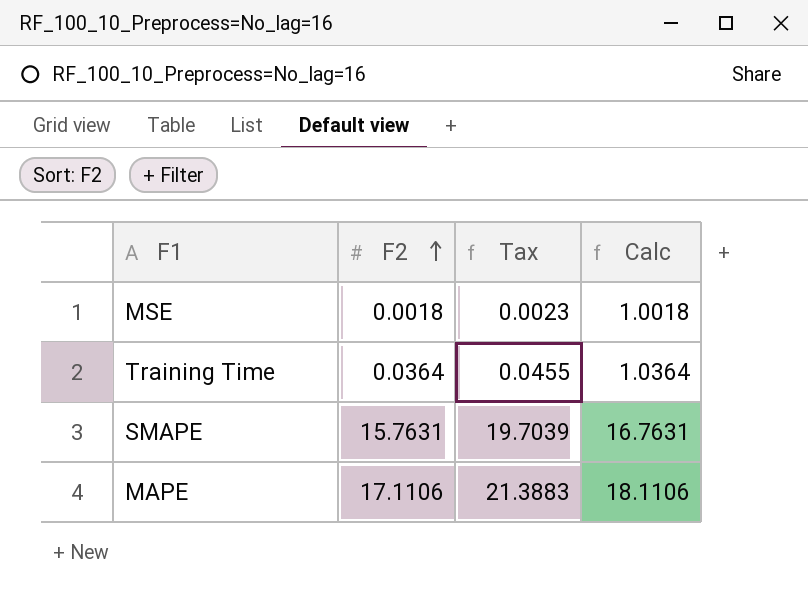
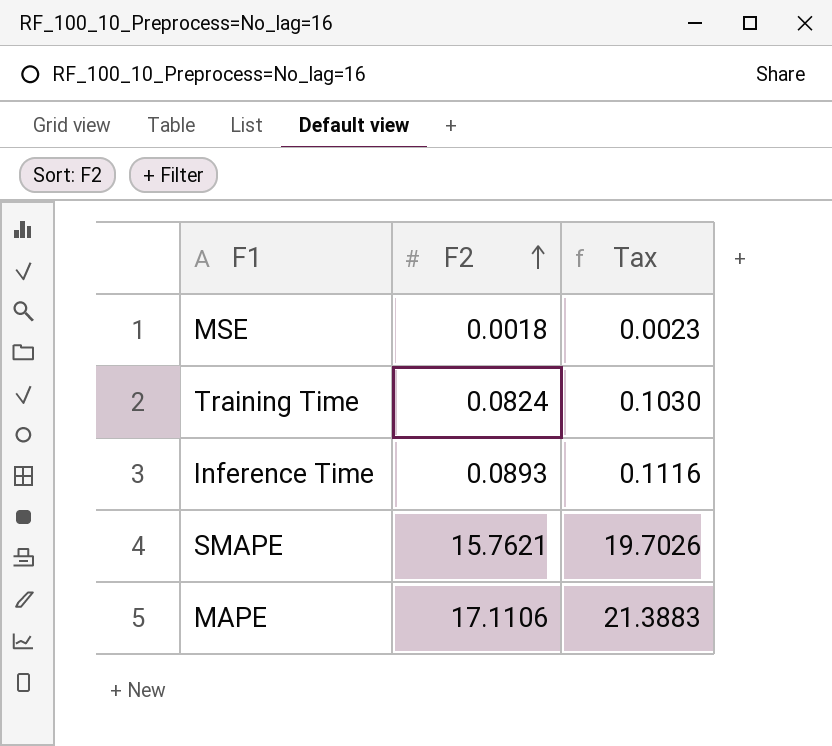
column Calc | formula: [F2] + 1 -> none
Training Time | F2: 0.0364 -> 0.0824
Training Time | Tax: 0.0455 -> 0.1030
row Inference Time: none -> 0.0893 | 0.1116
SMAPE | F2: 15.7631 -> 15.7621
SMAPE | Tax: 19.7039 -> 19.7026

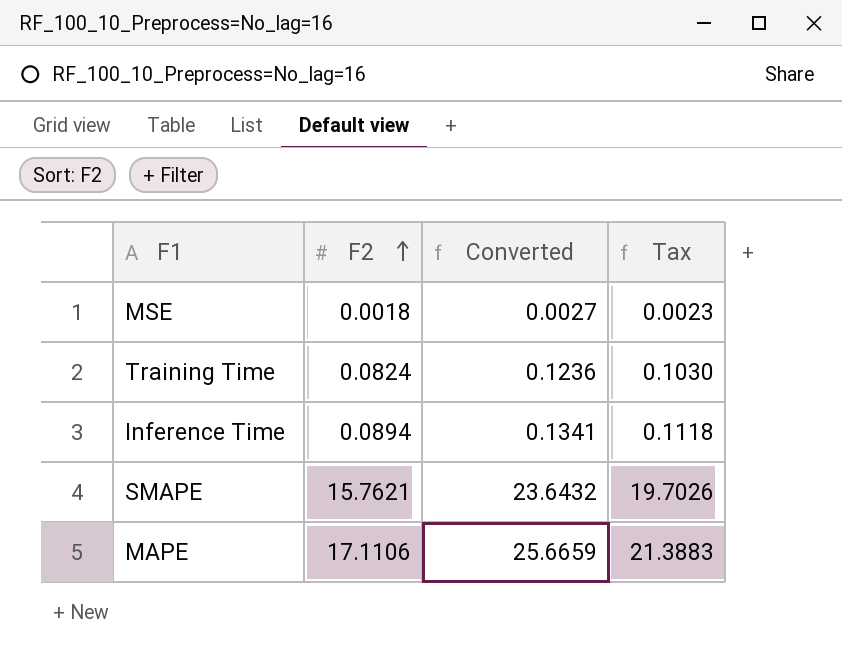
column Converted | formula: none -> [F2] * 1.5
Inference Time | F2: 0.0893 -> 0.0894
Inference Time | Tax: 0.1116 -> 0.1118

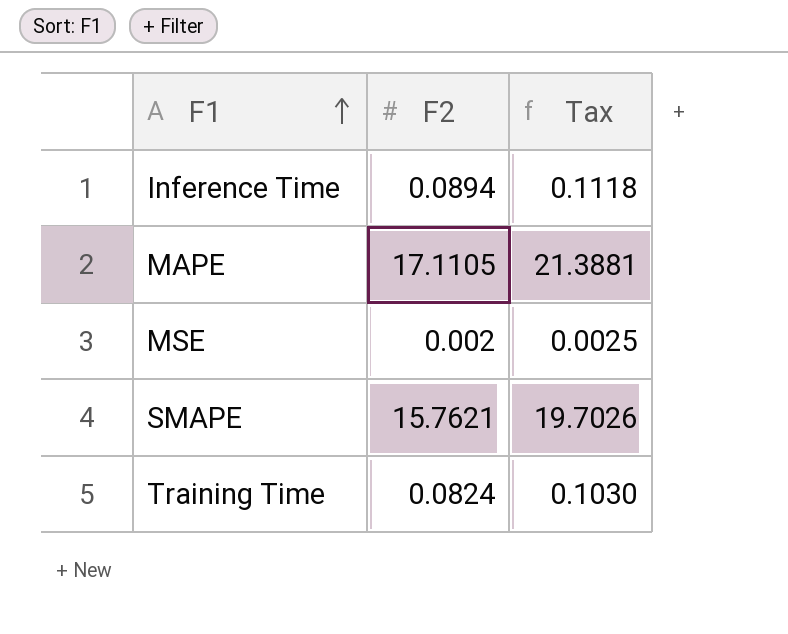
row order: F2 ascending -> F1 ascending
column Converted | formula: [F2] * 1.5 -> none
MAPE | F2: 17.1106 -> 17.1105
MAPE | Tax: 21.3883 -> 21.3881
MSE | F2: 0.0018 -> 0.002
MSE | Tax: 0.0023 -> 0.0025

